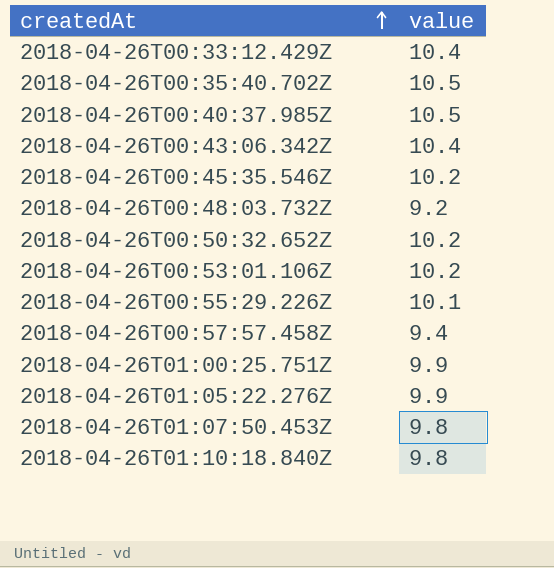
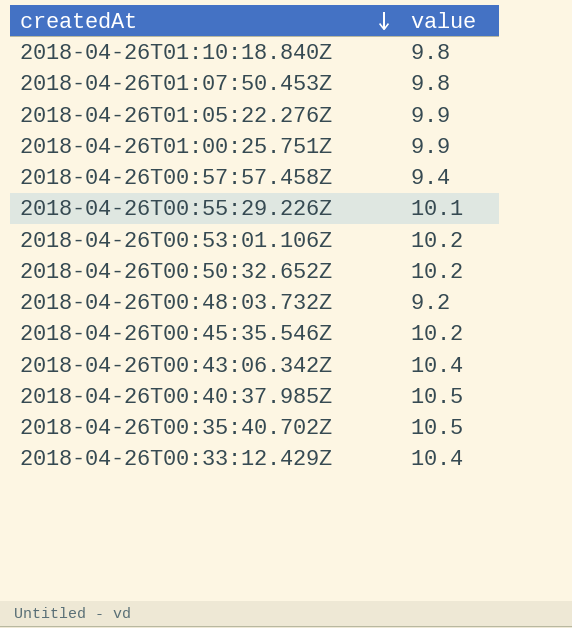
row order: createdAt ascending -> createdAt descending

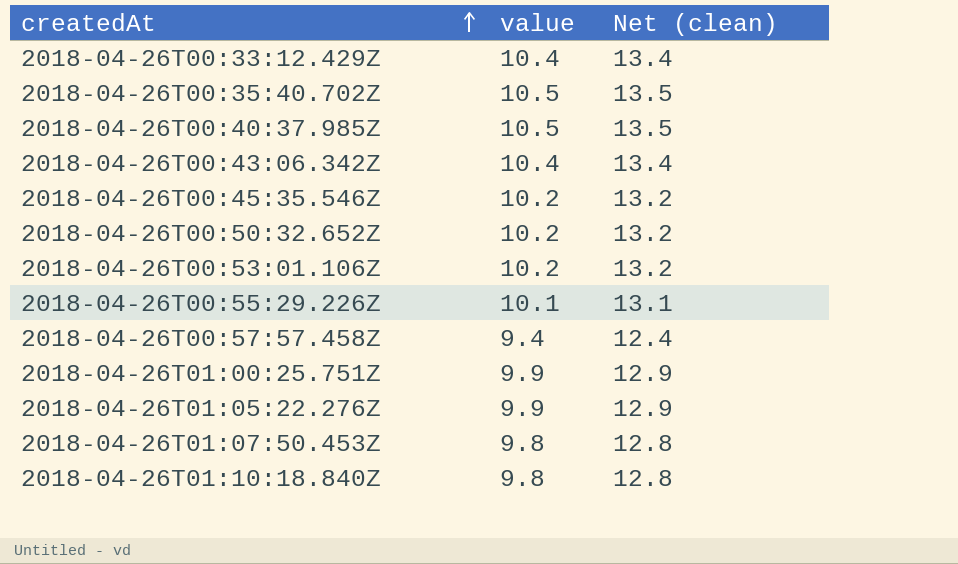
row order: createdAt descending -> createdAt ascending
column Net (clean) | formula: none -> [value] + 3
row 2018-04-26T00:48:03.732Z: 9.2 -> none

